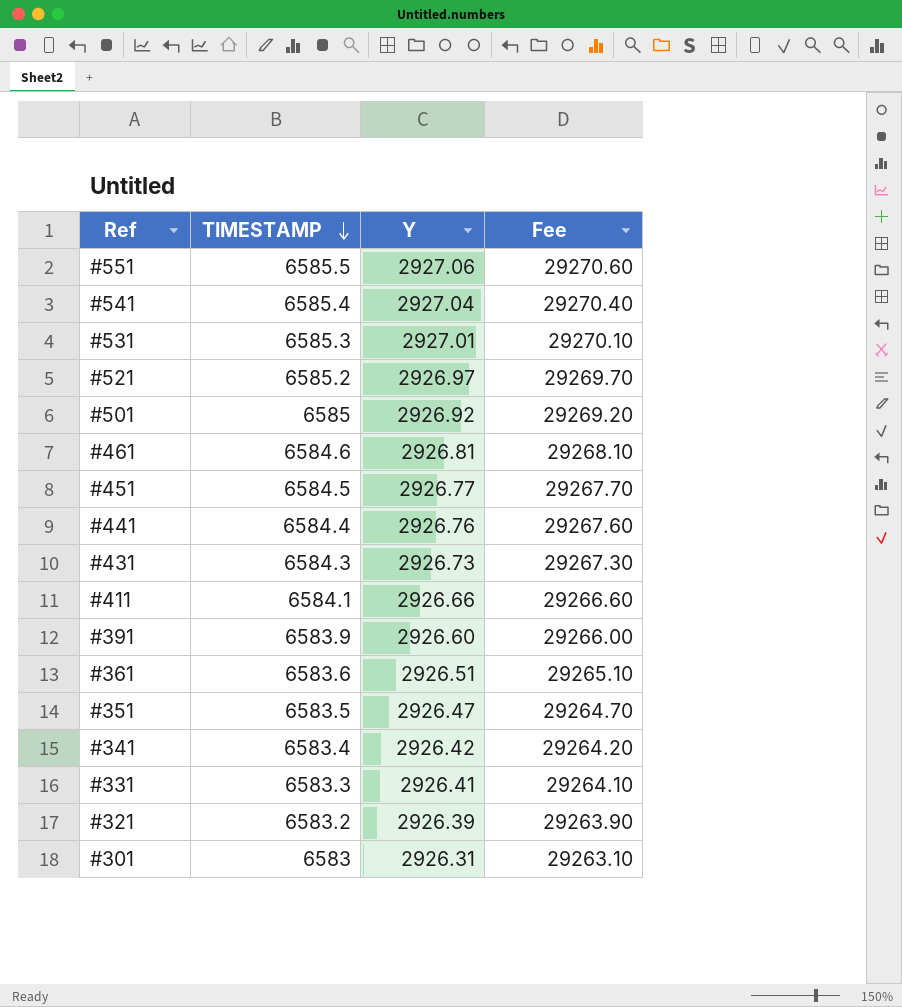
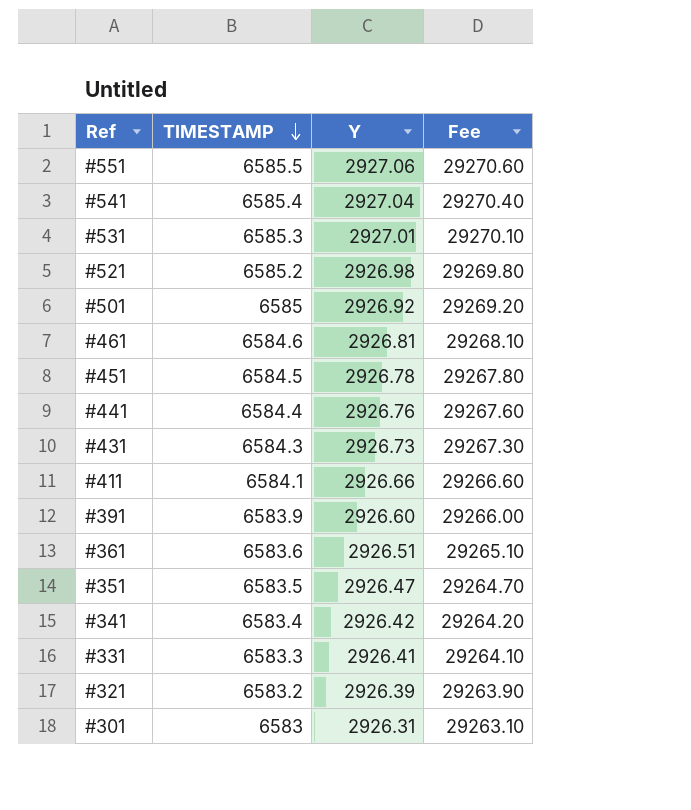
#521 | Y: 2926.97 -> 2926.98
#521 | Fee: 29269.70 -> 29269.80
#451 | Y: 2926.77 -> 2926.78
#451 | Fee: 29267.70 -> 29267.80

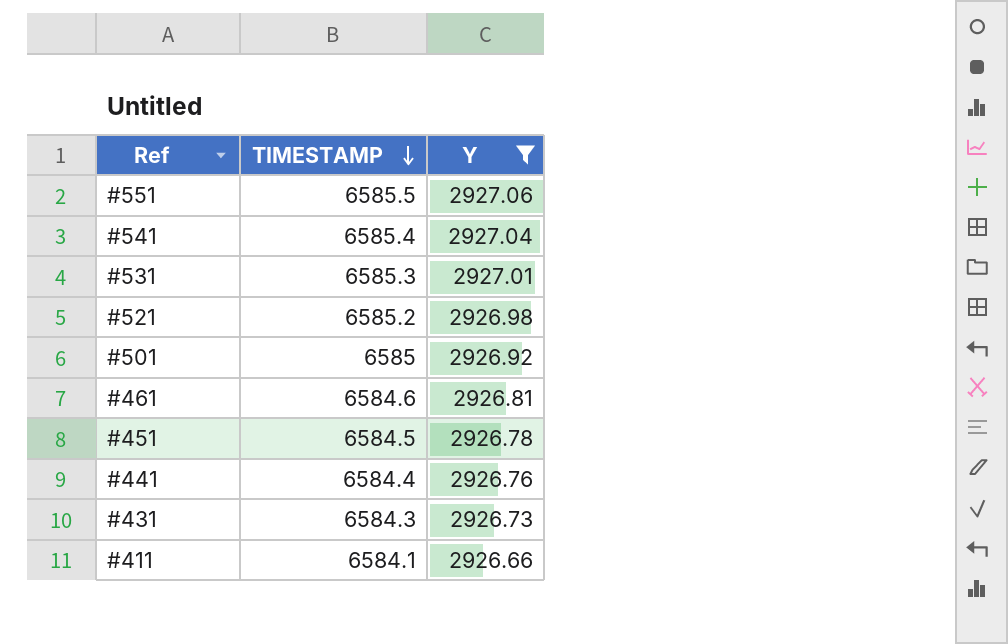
filter: none -> Y >= 2926.66
column Fee | formula: [Y] * 10 -> none

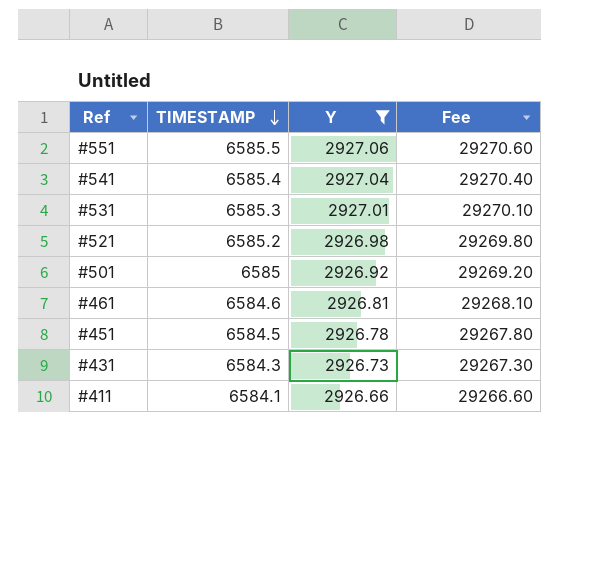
column Fee | formula: none -> [Y] * 10
row #441: 6584.4 | 2926.76 -> none

